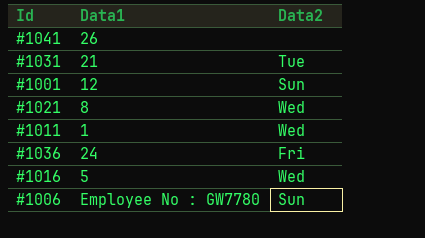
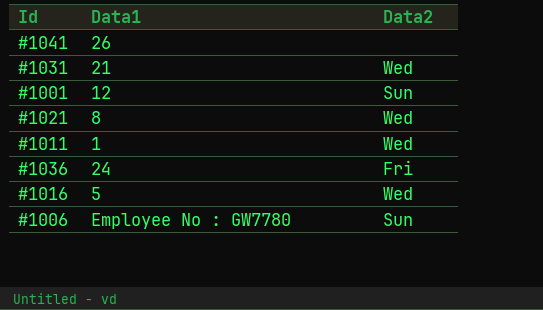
#1031 | Data2: Tue -> Wed

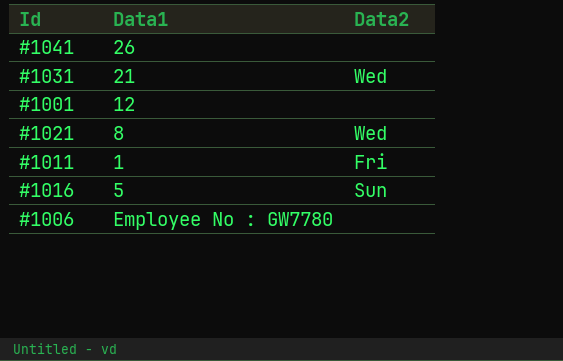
row #1036: 24 | Fri -> none
#1001 | Data2: Sun -> none
#1011 | Data2: Wed -> Fri
#1016 | Data2: Wed -> Sun
#1006 | Data2: Sun -> none

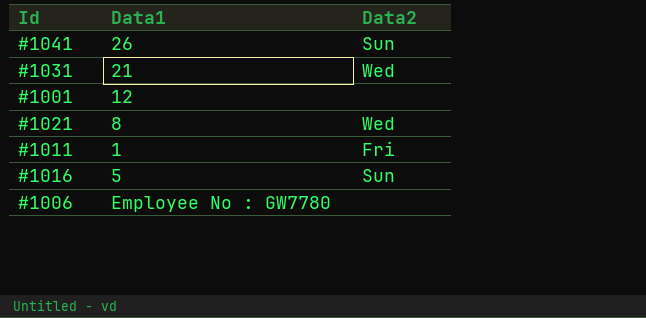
#1041 | Data2: none -> Sun

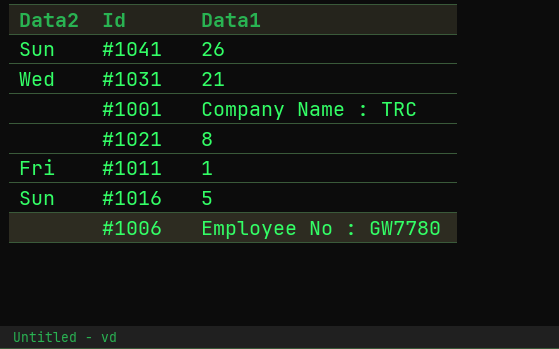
column Data2 | position: 3 -> 1
#1001 | Data1: 12 -> Company Name : TRC
#1021 | Data2: Wed -> none

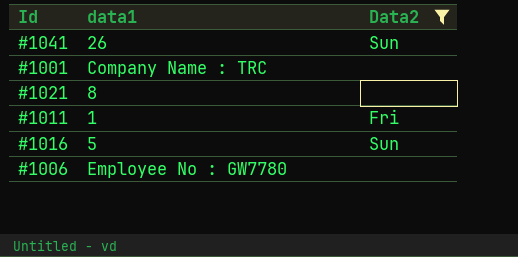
filter: none -> Data2 != Wed
column name: Data1 -> data1
column Data2 | position: 1 -> 3

